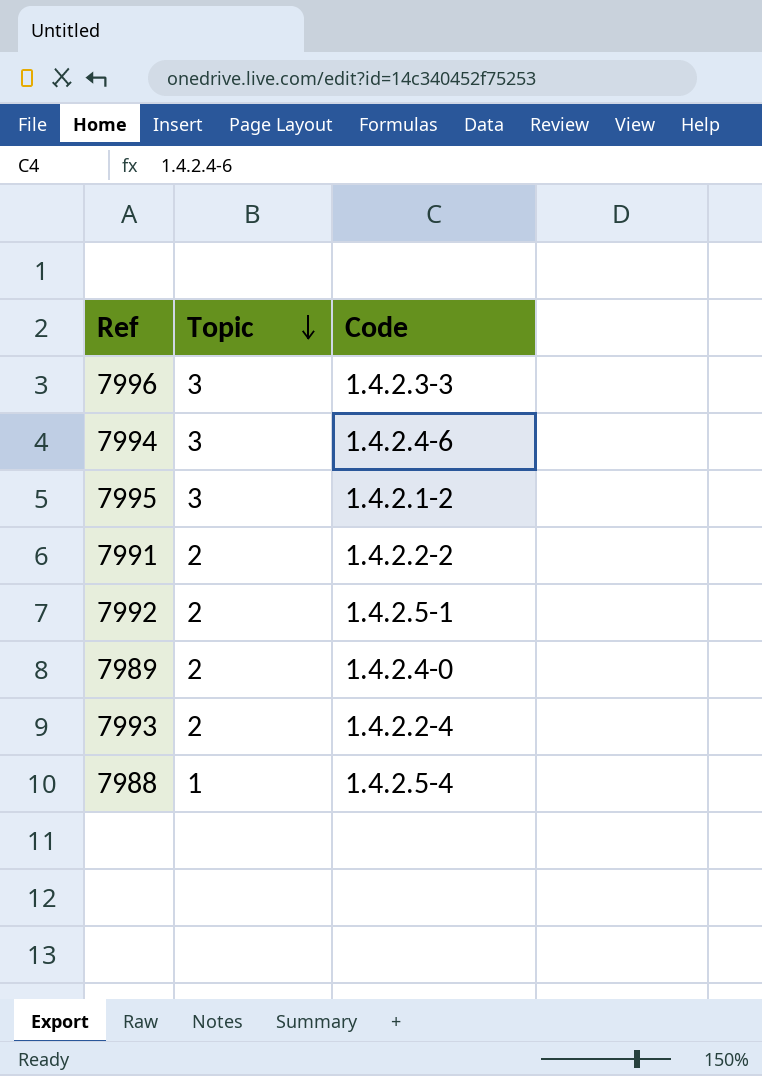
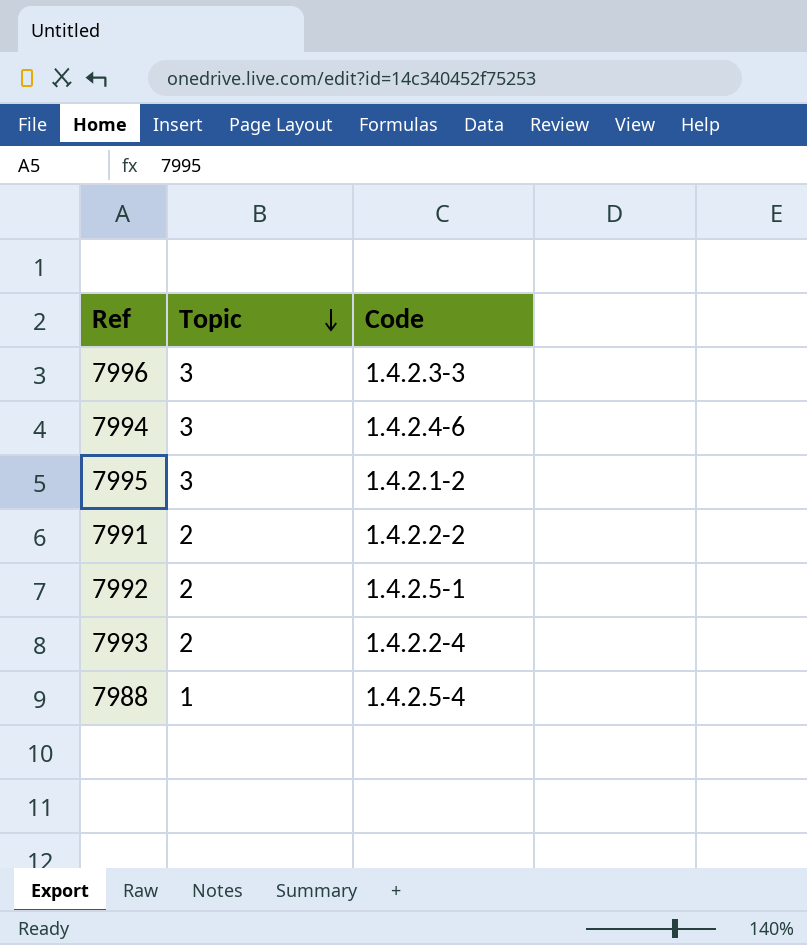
row 7989: 2 | 1.4.2.4-0 -> none

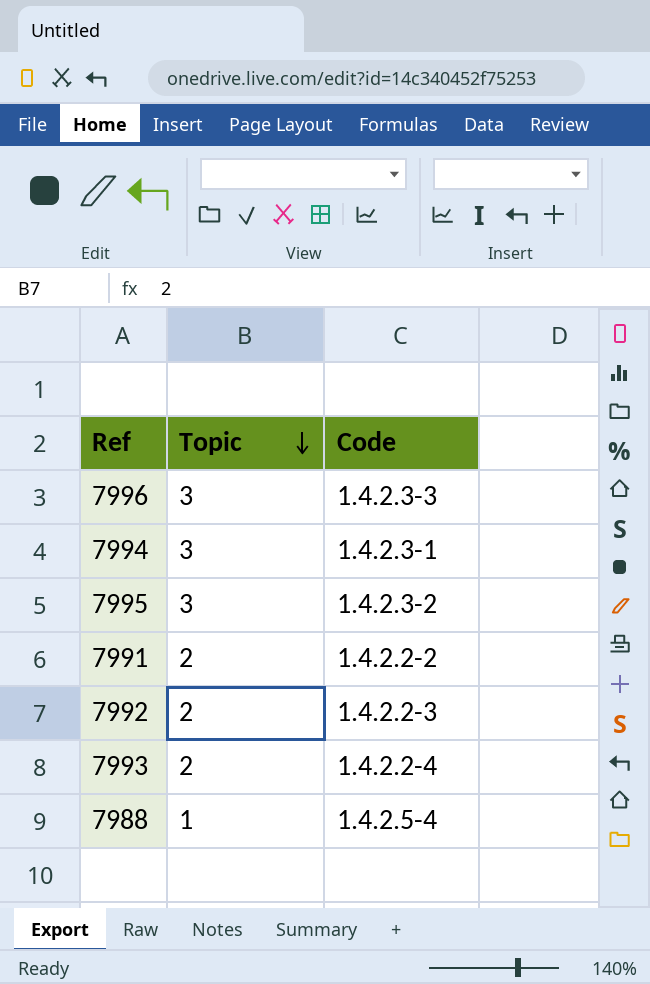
7994 | Code: 1.4.2.4-6 -> 1.4.2.3-1
7995 | Code: 1.4.2.1-2 -> 1.4.2.3-2
7992 | Code: 1.4.2.5-1 -> 1.4.2.2-3

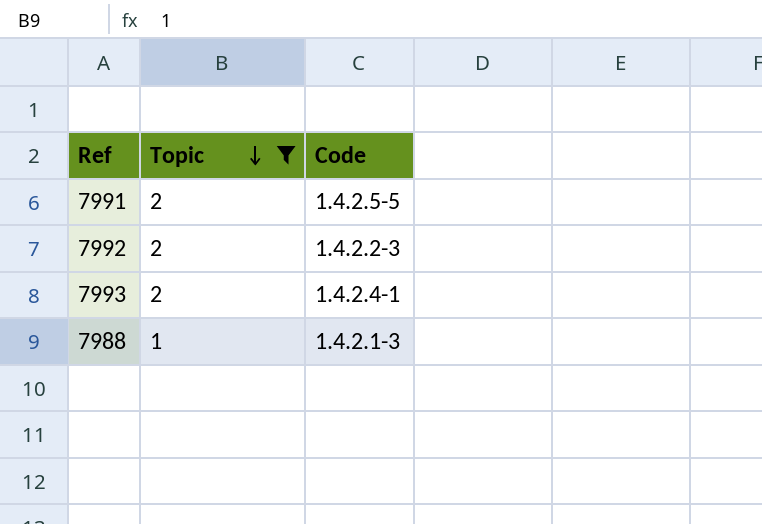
filter: none -> Topic != 3
7991 | Code: 1.4.2.2-2 -> 1.4.2.5-5
7993 | Code: 1.4.2.2-4 -> 1.4.2.4-1
7988 | Code: 1.4.2.5-4 -> 1.4.2.1-3

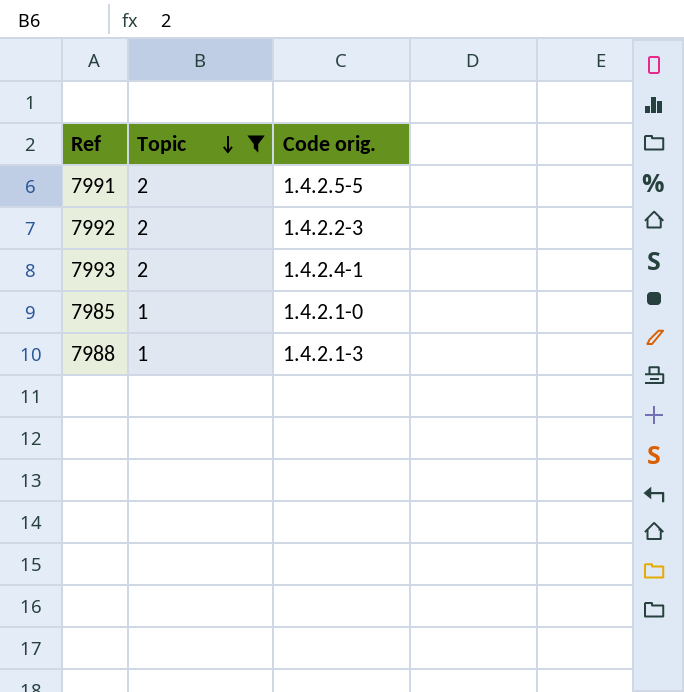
column name: Code -> Code orig.
row 7985: none -> 1 | 1.4.2.1-0

